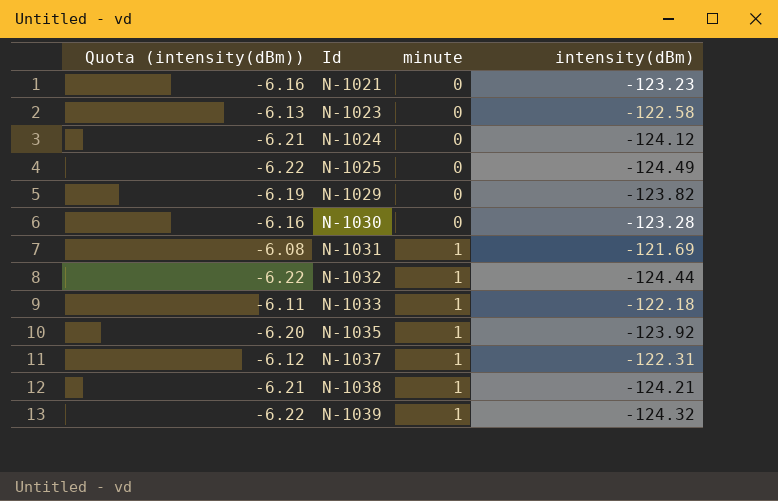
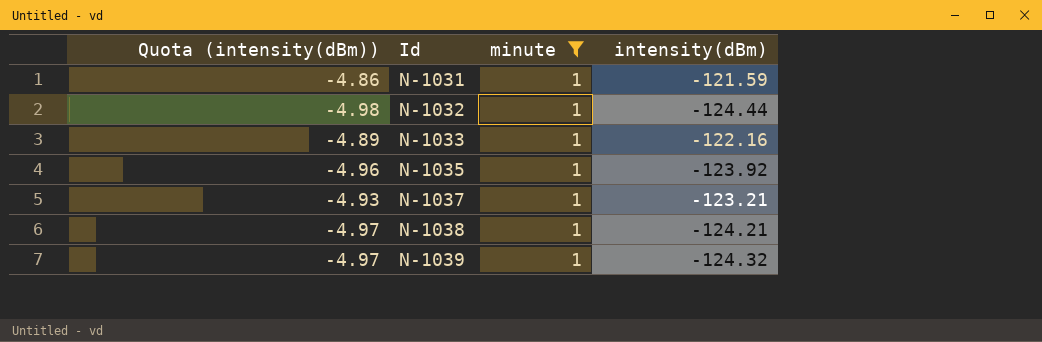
filter: none -> minute = 1
column Quota (intensity(dBm)) | formula: [intensity(dBm)] * 0.05 -> [intensity(dBm)] * 0.04
N-1031 | intensity(dBm): -121.69 -> -121.59
N-1033 | intensity(dBm): -122.18 -> -122.16
N-1037 | intensity(dBm): -122.31 -> -123.21

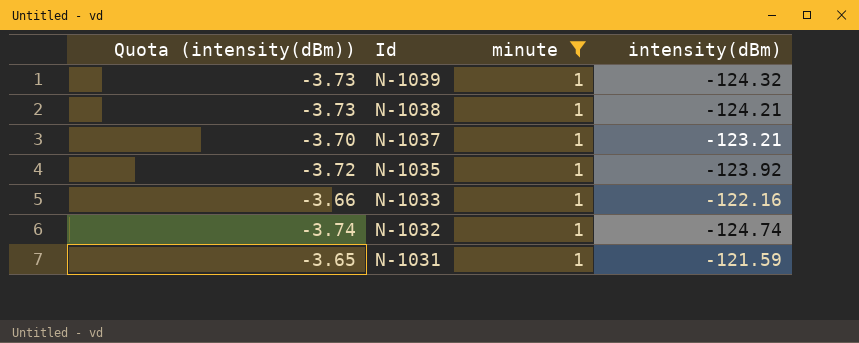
row order: Id ascending -> Id descending
column Quota (intensity(dBm)) | formula: [intensity(dBm)] * 0.04 -> [intensity(dBm)] * 0.03
N-1032 | intensity(dBm): -124.44 -> -124.74

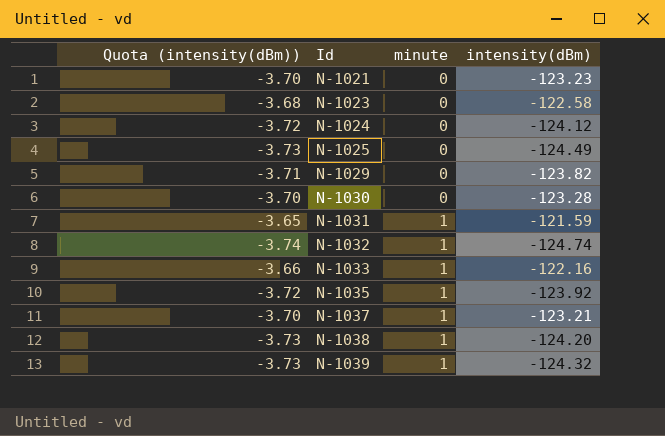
filter: minute = 1 -> none
row order: Id descending -> Id ascending
N-1038 | intensity(dBm): -124.21 -> -124.20

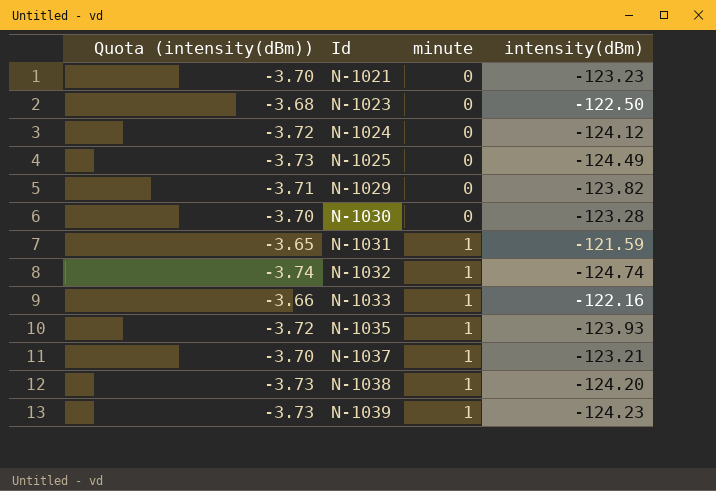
N-1023 | intensity(dBm): -122.58 -> -122.50
N-1035 | intensity(dBm): -123.92 -> -123.93
N-1039 | intensity(dBm): -124.32 -> -124.23

